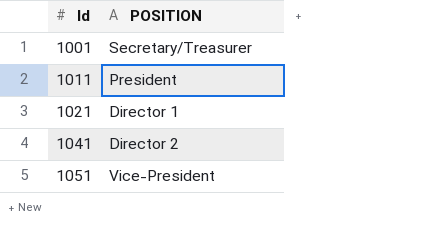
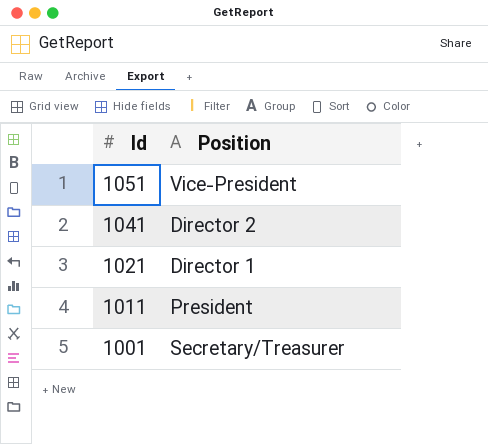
row order: Id ascending -> Id descending
column name: POSITION -> Position

